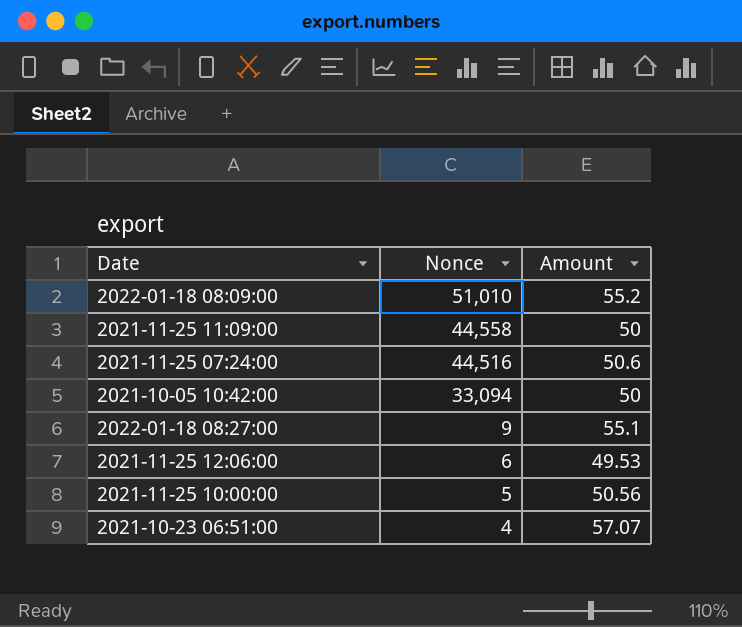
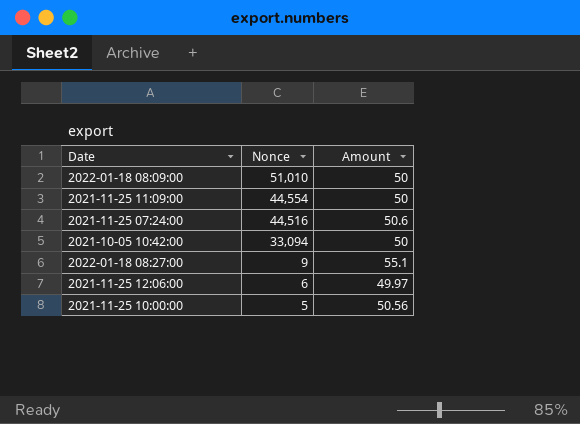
row 2021-10-23 06:51:00: 4 | 57.07 -> none
2022-01-18 08:09:00 | Amount: 55.2 -> 50
2021-11-25 11:09:00 | Nonce: 44,558 -> 44,554
2021-11-25 12:06:00 | Amount: 49.53 -> 49.97

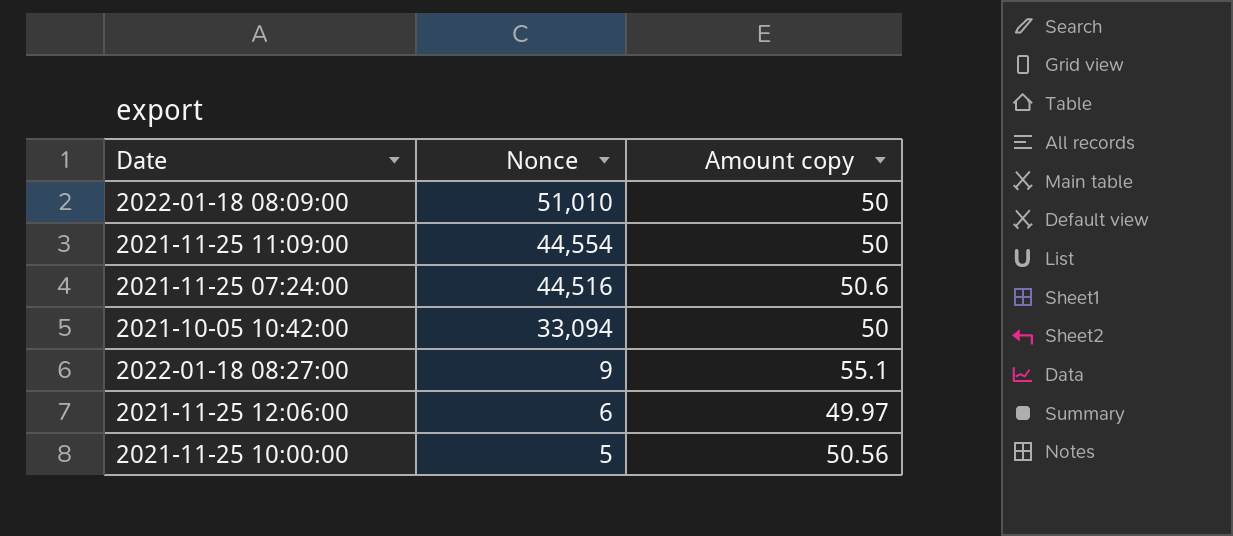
column name: Amount -> Amount copy

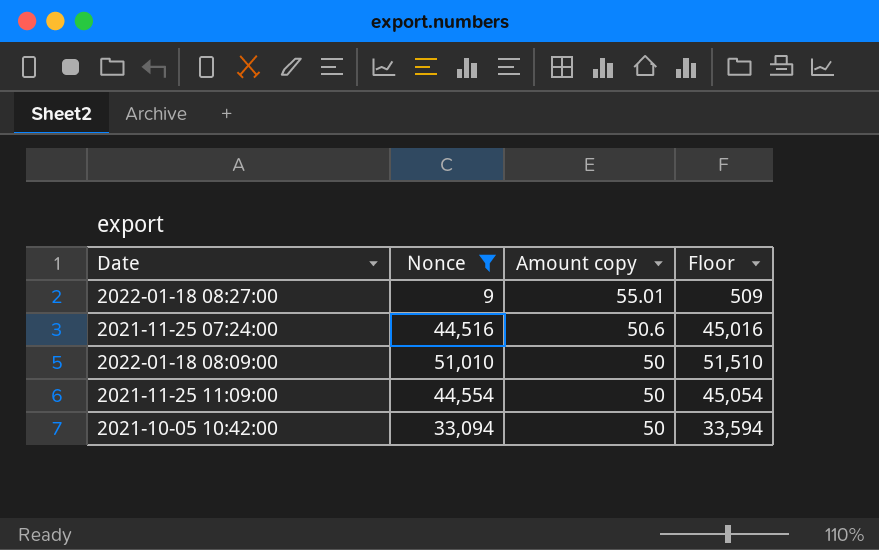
filter: none -> Nonce >= 9
row order: Nonce descending -> Amount copy descending
column Floor | formula: none -> [Nonce] + 500
2022-01-18 08:27:00 | Amount copy: 55.1 -> 55.01

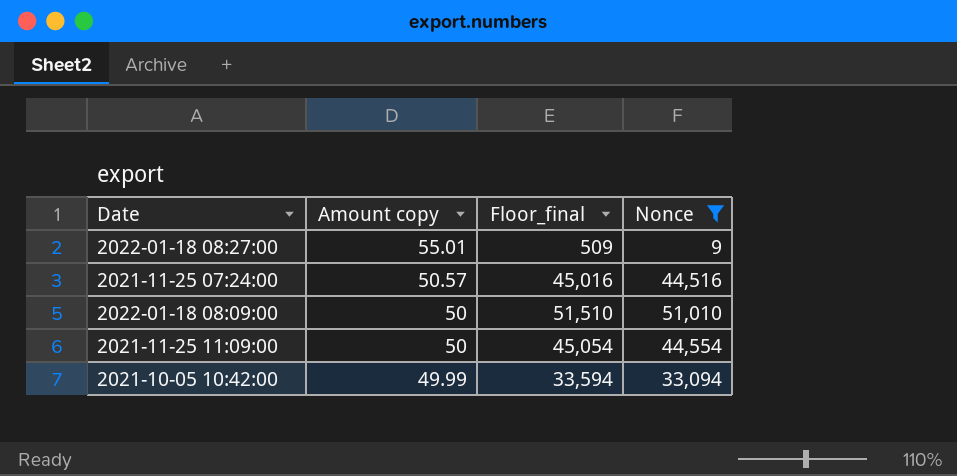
column name: Floor -> Floor_final
column Nonce | position: 2 -> 4
2021-11-25 07:24:00 | Amount copy: 50.6 -> 50.57
2021-10-05 10:42:00 | Amount copy: 50 -> 49.99

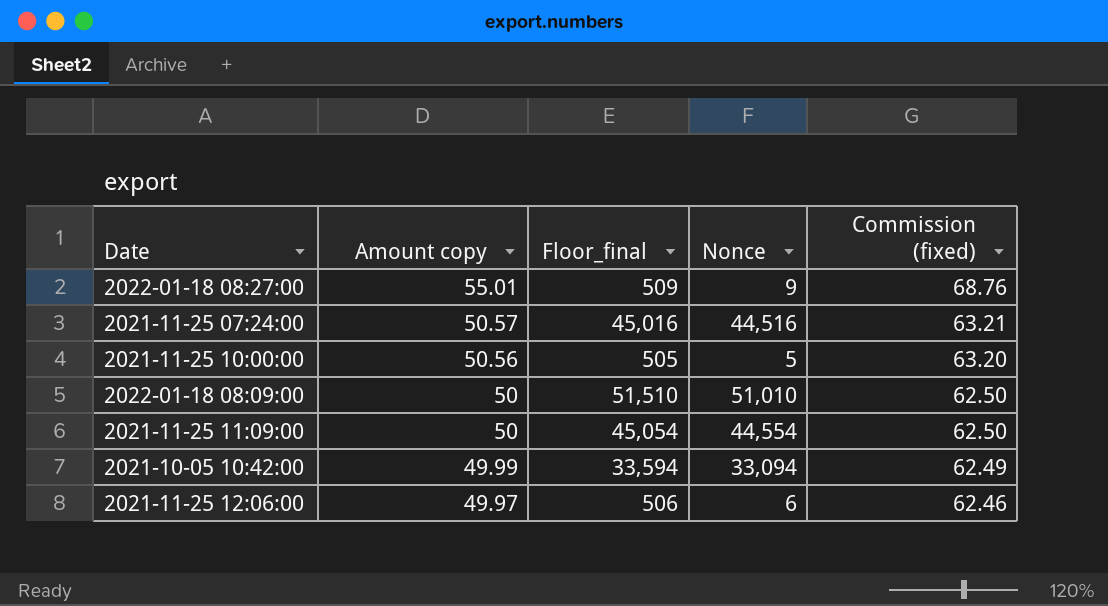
filter: Nonce >= 9 -> none
column Commission (fixed) | formula: none -> [Amount copy] * 1.25

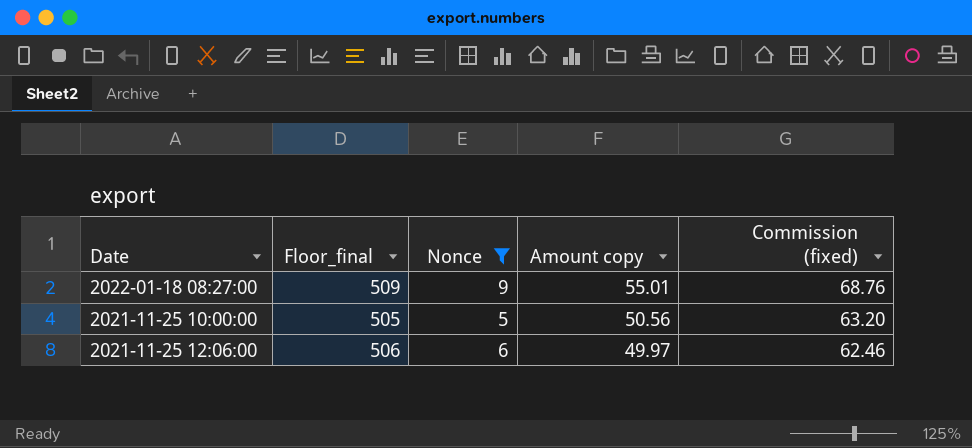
filter: none -> Nonce <= 9
column Amount copy | position: 2 -> 4

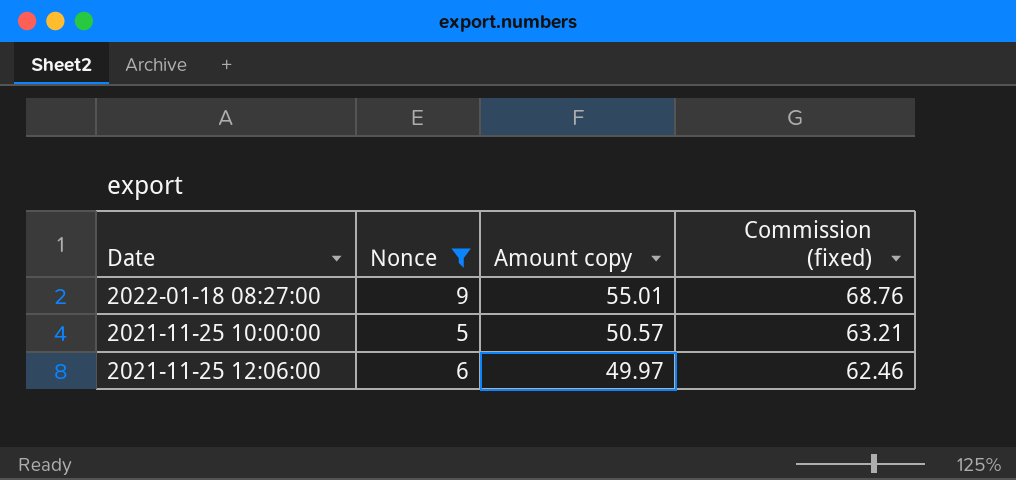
column Floor_final | formula: [Nonce] + 500 -> none
2021-11-25 10:00:00 | Amount copy: 50.56 -> 50.57
2021-11-25 10:00:00 | Commission (fixed): 63.20 -> 63.21

